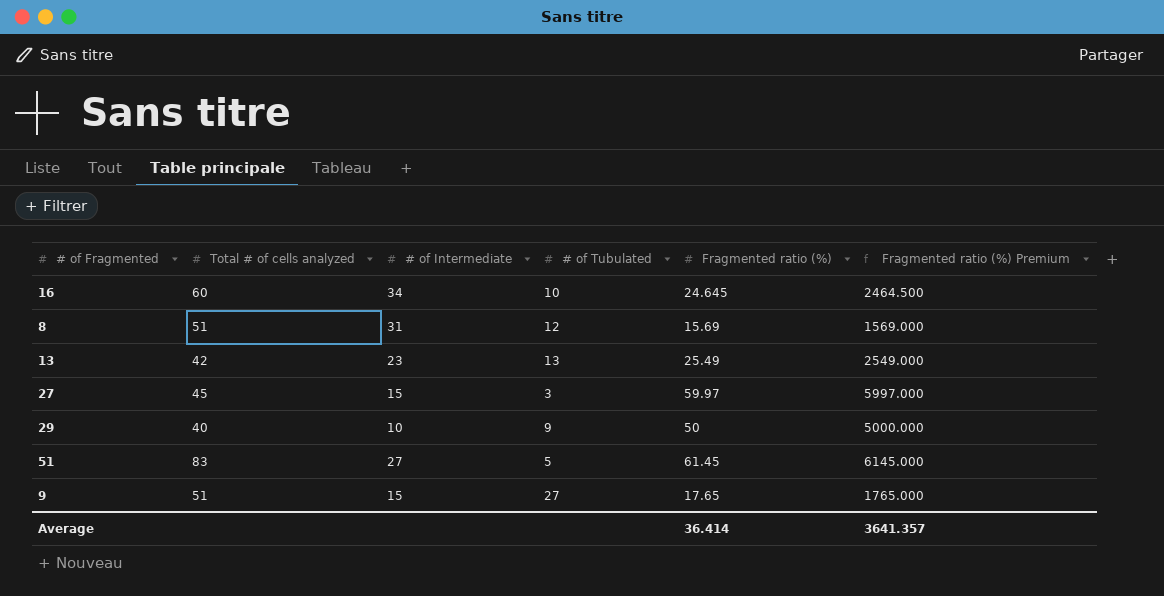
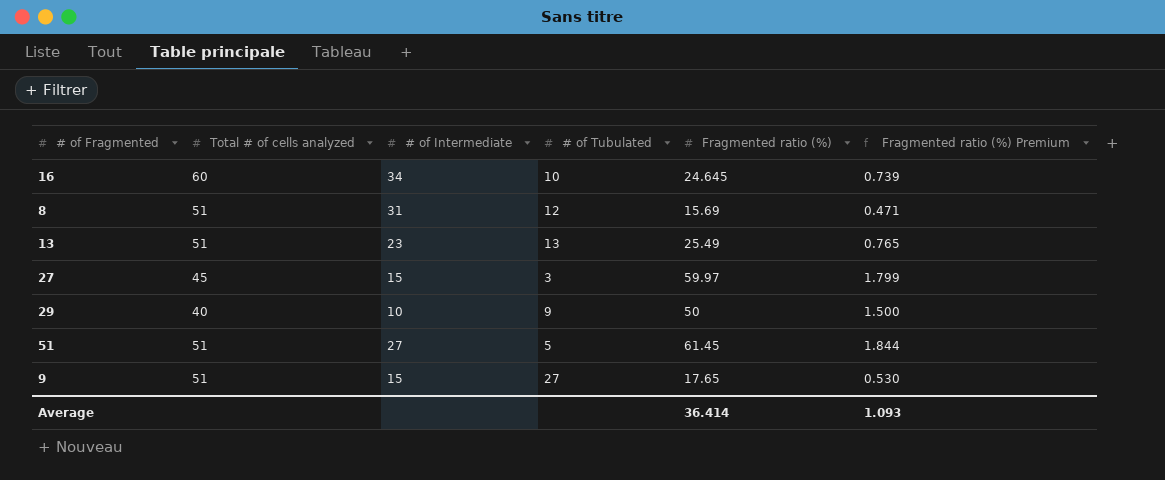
column Fragmented ratio (%) Premium | formula: [Fragmented ratio (%)] * 100 -> [Fragmented ratio (%)] * 0.03
13 | Total # of cells analyzed: 42 -> 51
51 | Total # of cells analyzed: 83 -> 51
Average | Fragmented ratio (%) Premium: 3641.357 -> 1.093

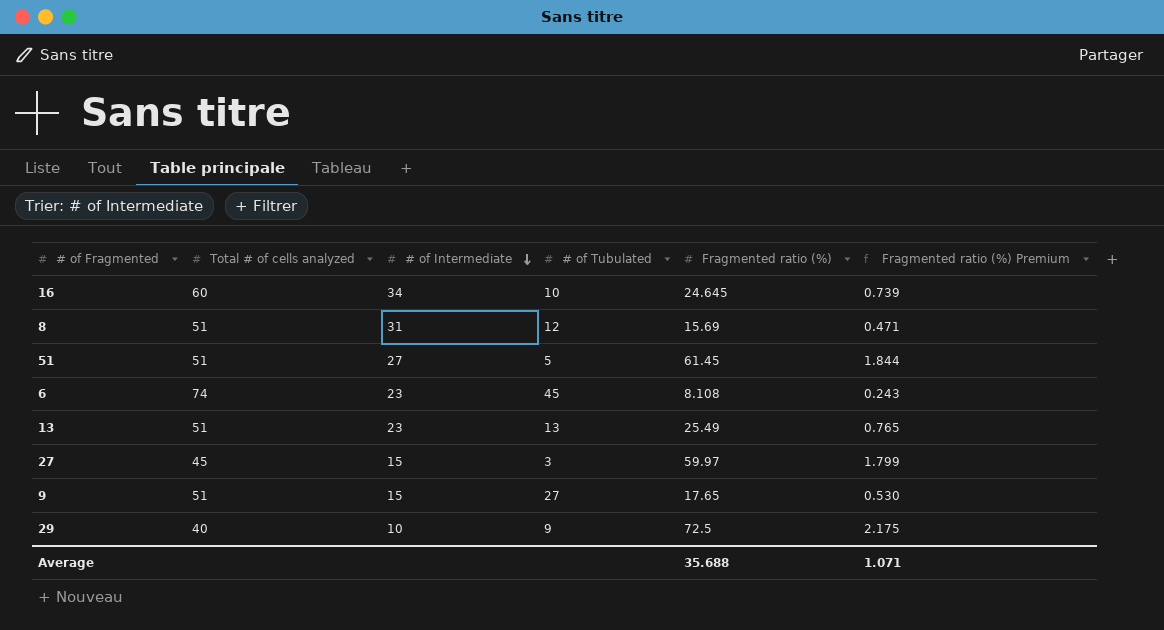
row order: none -> # of Intermediate descending
row 6: none -> 74 | 23 | 45 | 8.108 | 0.243
29 | Fragmented ratio (%): 50 -> 72.5
29 | Fragmented ratio (%) Premium: 1.500 -> 2.175
Average | Fragmented ratio (%): 36.414 -> 35.688
Average | Fragmented ratio (%) Premium: 1.093 -> 1.071

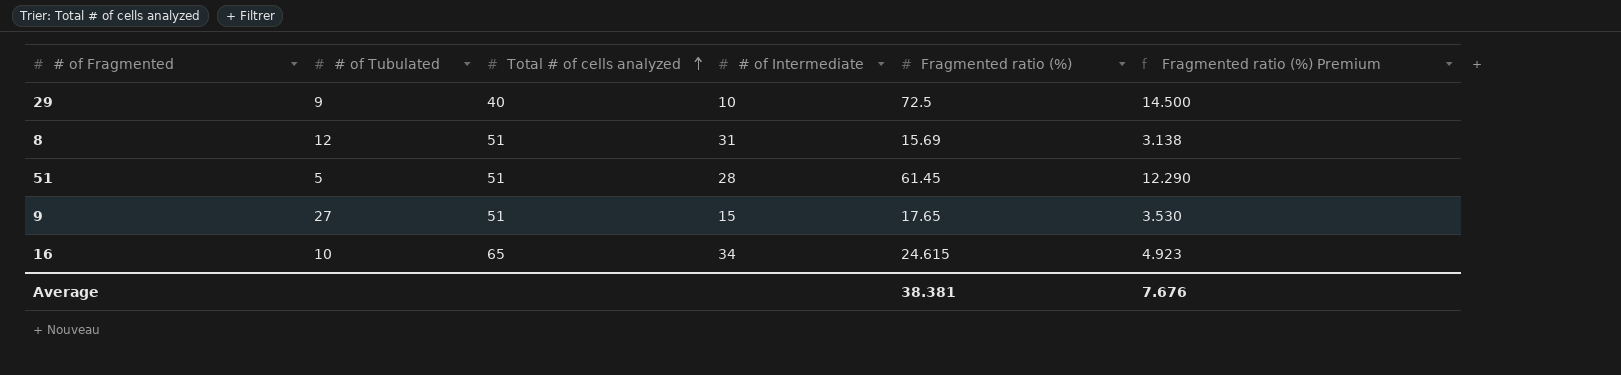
row order: # of Intermediate descending -> Total # of cells analyzed ascending
column # of Tubulated | position: 4 -> 2
column Fragmented ratio (%) Premium | formula: [Fragmented ratio (%)] * 0.03 -> [Fragmented ratio (%)] * 0.2
row 6: 74 | 23 | 45 | 8.108 | 0.243 -> none
row 13: 51 | 23 | 13 | 25.49 | 0.765 -> none
row 27: 45 | 15 | 3 | 59.97 | 1.799 -> none
51 | # of Intermediate: 27 -> 28
16 | Total # of cells analyzed: 60 -> 65
16 | Fragmented ratio (%): 24.645 -> 24.615
Average | Fragmented ratio (%): 35.688 -> 38.381
Average | Fragmented ratio (%) Premium: 1.071 -> 7.676

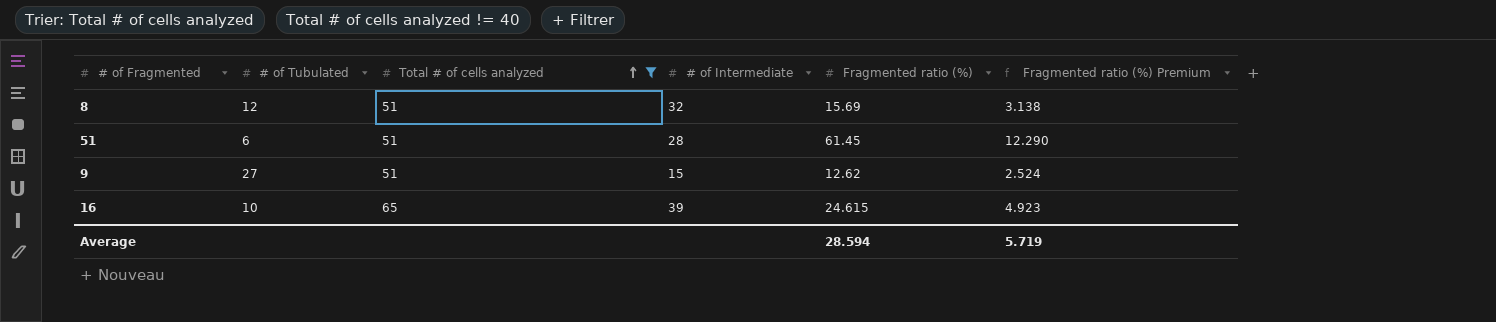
filter: none -> Total # of cells analyzed != 40
8 | # of Intermediate: 31 -> 32
51 | # of Tubulated: 5 -> 6
9 | Fragmented ratio (%): 17.65 -> 12.62
9 | Fragmented ratio (%) Premium: 3.530 -> 2.524
16 | # of Intermediate: 34 -> 39
Average | Fragmented ratio (%): 38.381 -> 28.594
Average | Fragmented ratio (%) Premium: 7.676 -> 5.719

